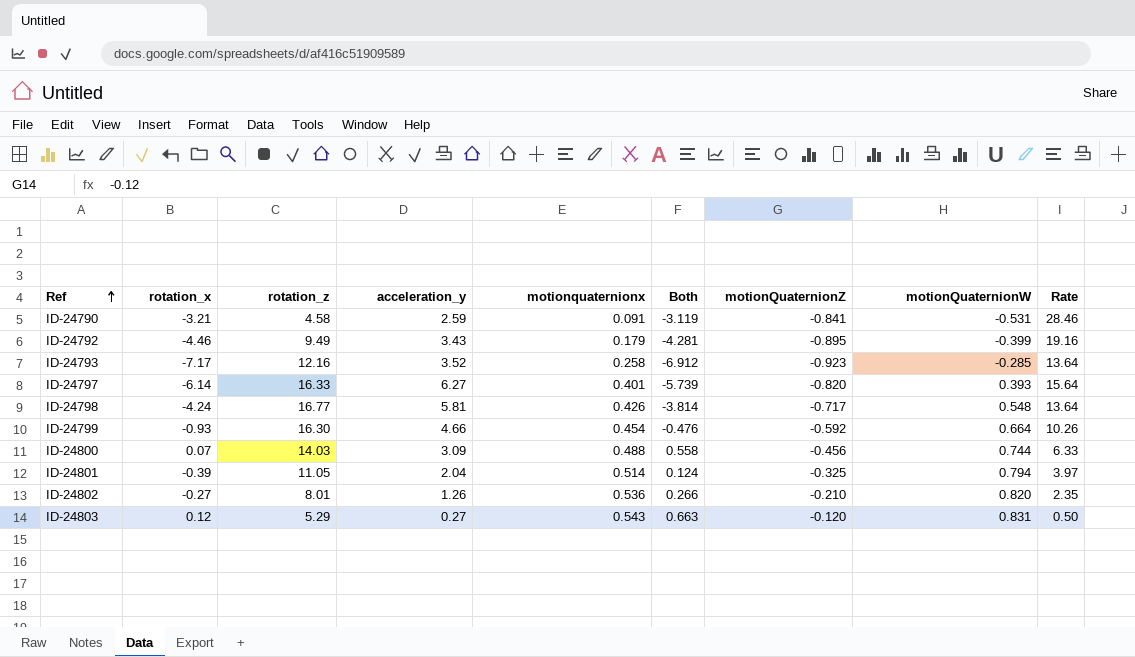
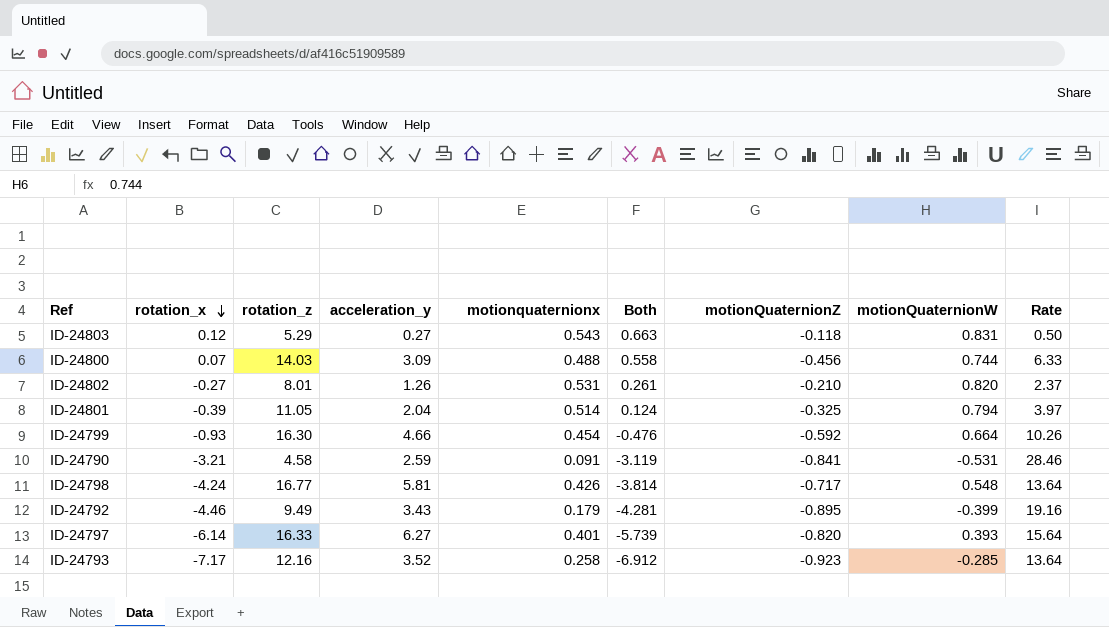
row order: Ref ascending -> rotation_x descending
ID-24803 | motionQuaternionZ: -0.120 -> -0.118
ID-24802 | motionquaternionx: 0.536 -> 0.531
ID-24802 | Both: 0.266 -> 0.261
ID-24802 | Rate: 2.35 -> 2.37

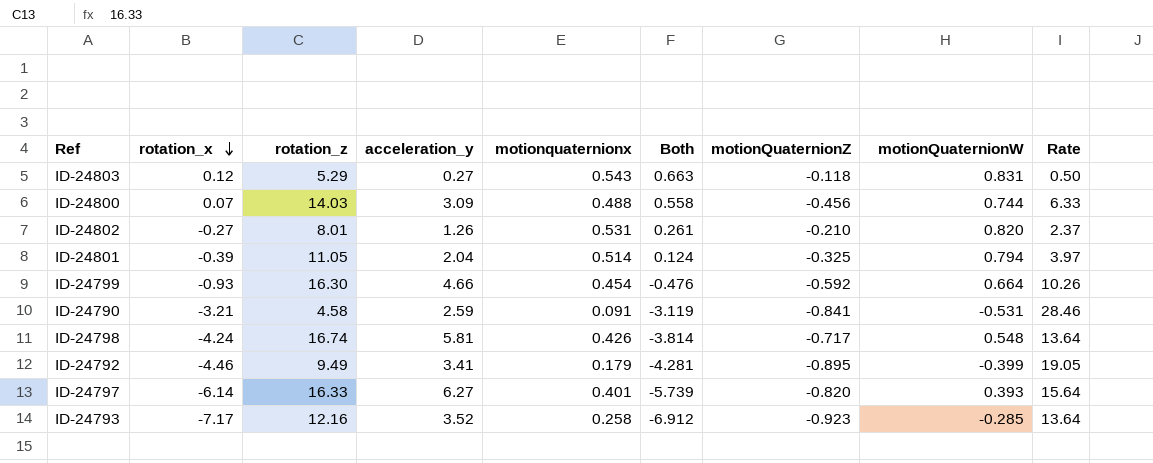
ID-24798 | rotation_z: 16.77 -> 16.74
ID-24792 | acceleration_y: 3.43 -> 3.41
ID-24792 | Rate: 19.16 -> 19.05

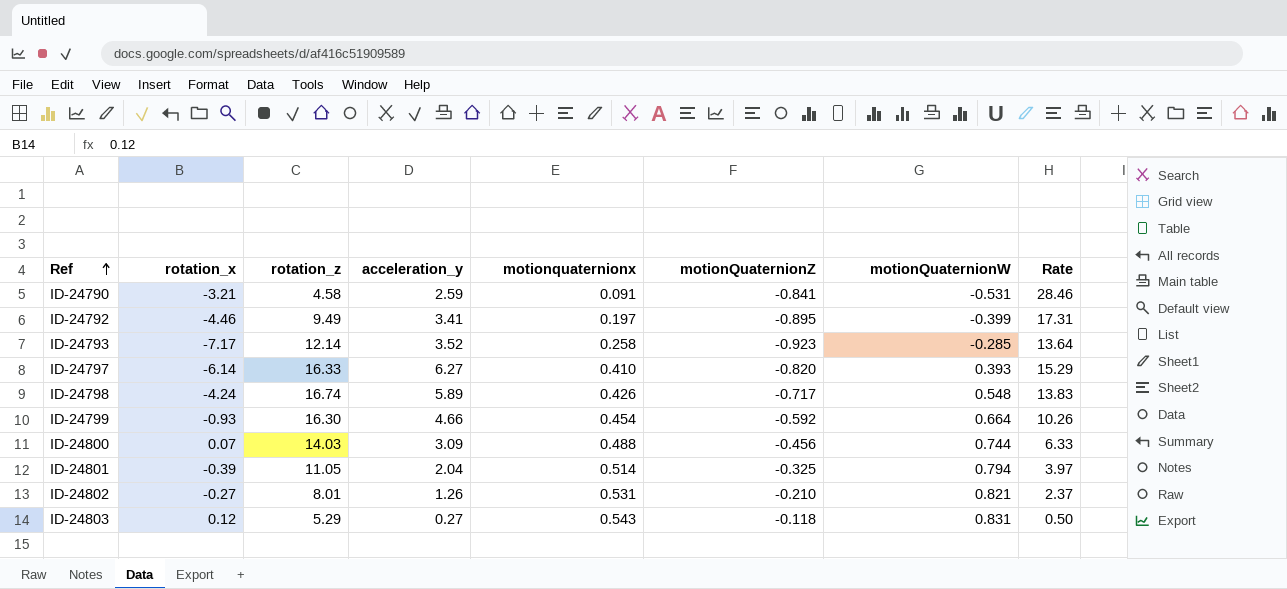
row order: rotation_x descending -> Ref ascending
column Both | formula: [rotation_x] + [motionquaternionx] -> none
ID-24792 | motionquaternionx: 0.179 -> 0.197
ID-24792 | Rate: 19.05 -> 17.31
ID-24793 | rotation_z: 12.16 -> 12.14
ID-24797 | motionquaternionx: 0.401 -> 0.410
ID-24797 | Rate: 15.64 -> 15.29
ID-24798 | acceleration_y: 5.81 -> 5.89
ID-24798 | Rate: 13.64 -> 13.83
ID-24802 | motionQuaternionW: 0.820 -> 0.821

